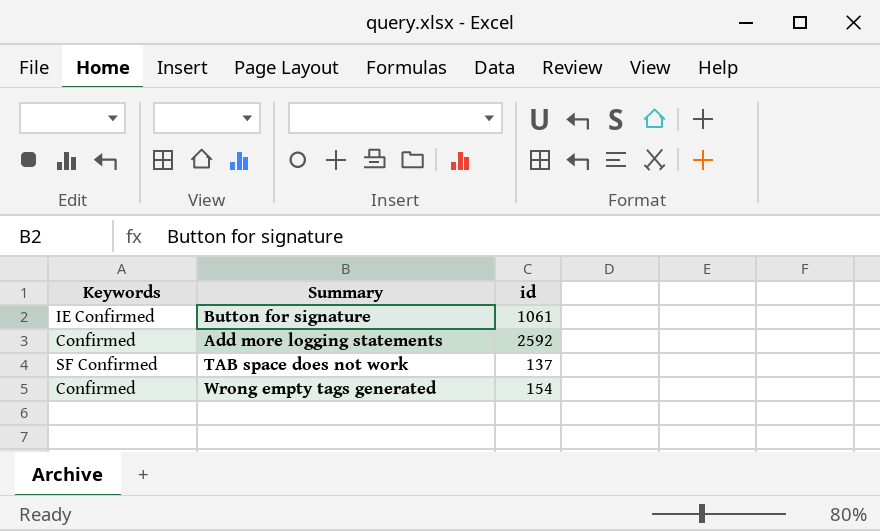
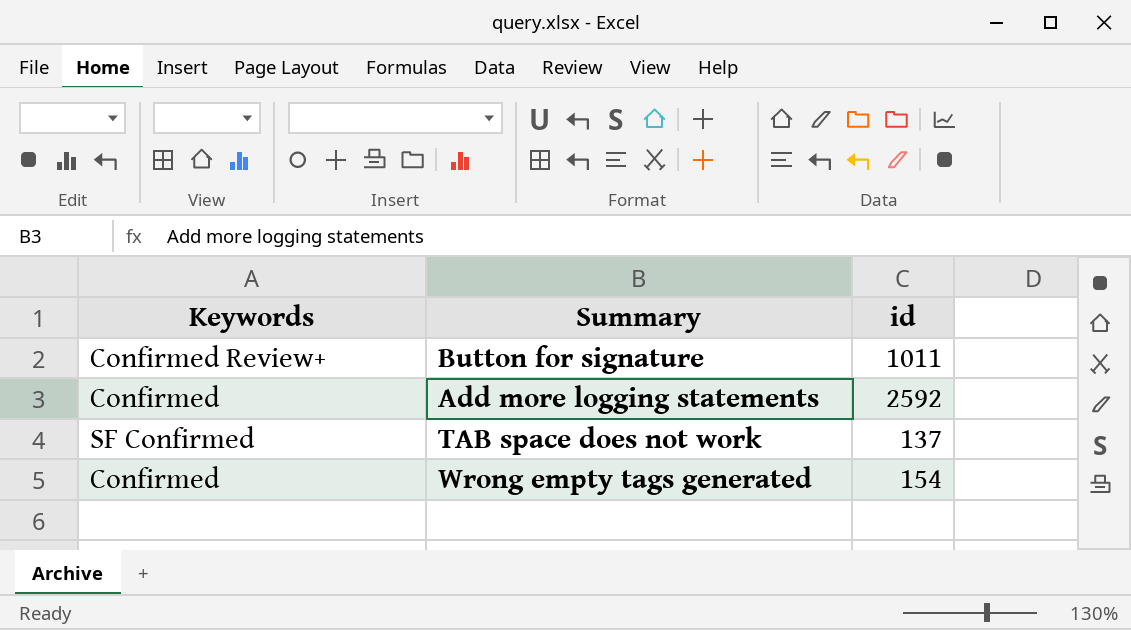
Button for signature | Keywords: IE Confirmed -> Confirmed Review+
Button for signature | id: 1061 -> 1011

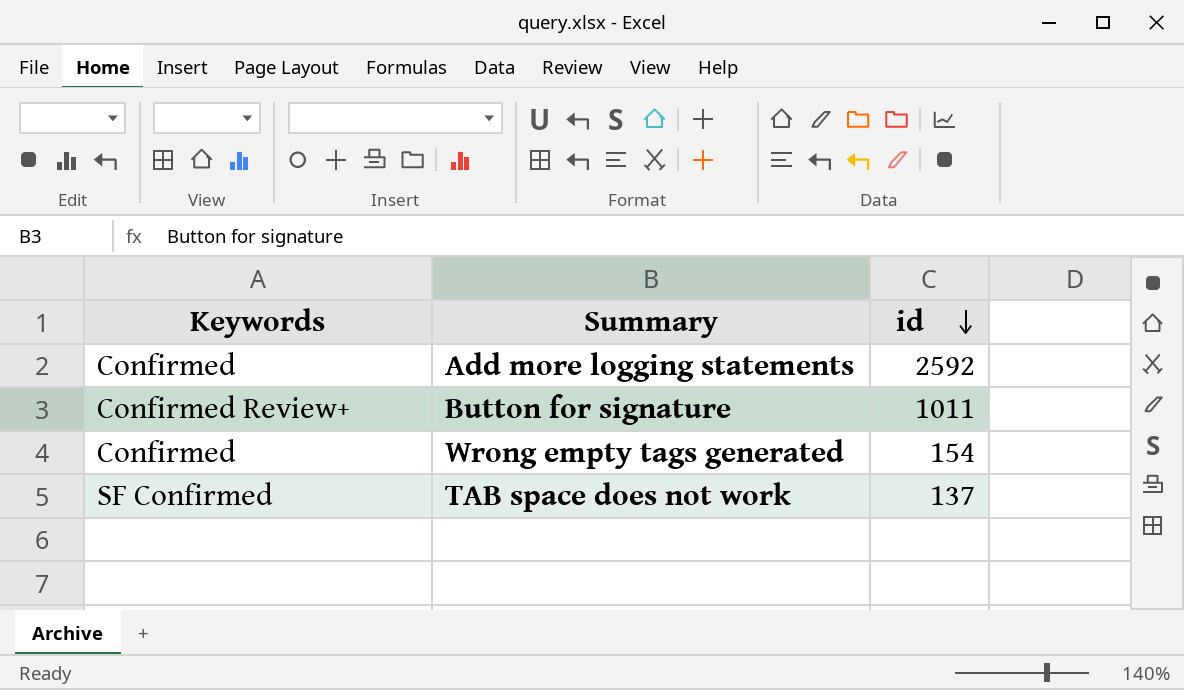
row order: none -> id descending

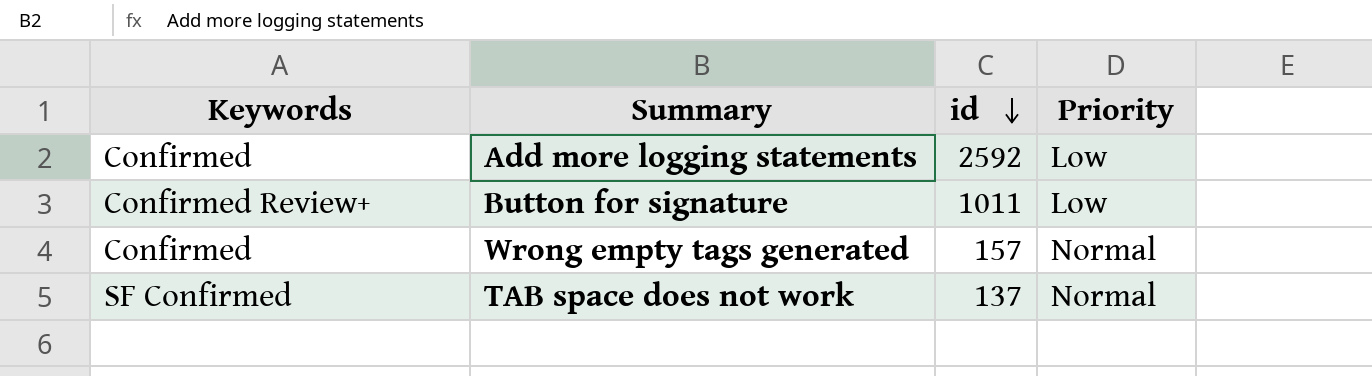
column Priority | position: none -> 4
Wrong empty tags generated | id: 154 -> 157

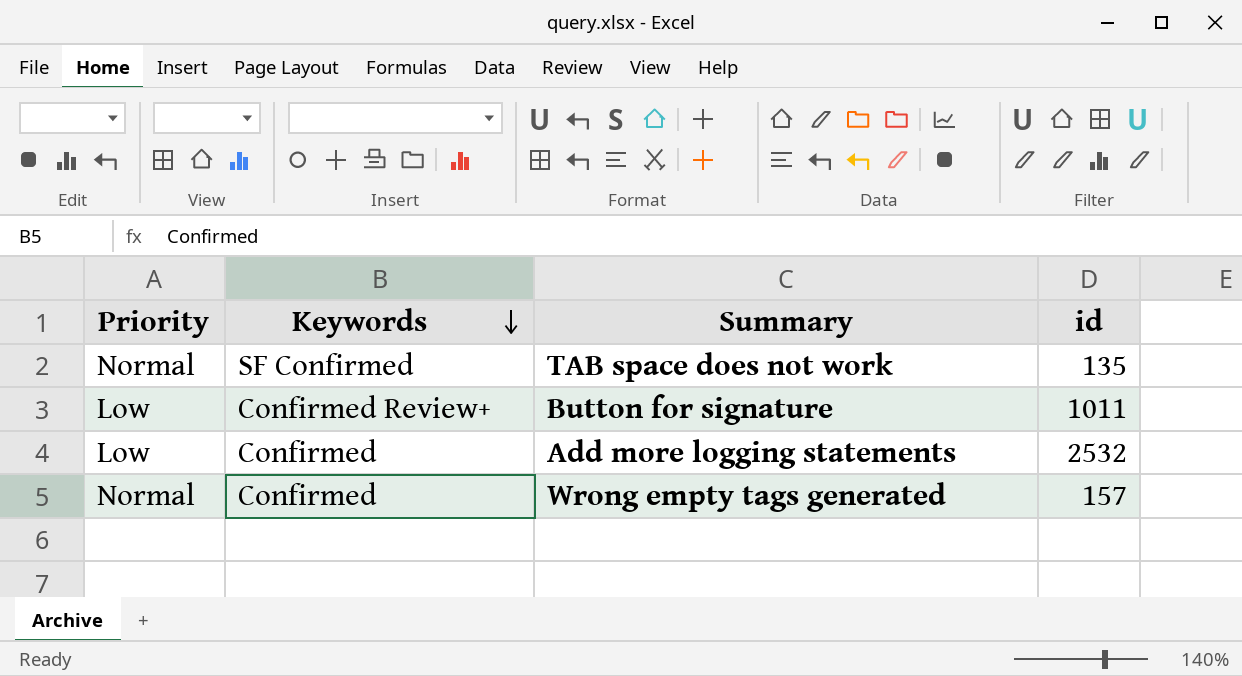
row order: id descending -> Keywords descending
column Priority | position: 4 -> 1
TAB space does not work | id: 137 -> 135
Add more logging statements | id: 2592 -> 2532

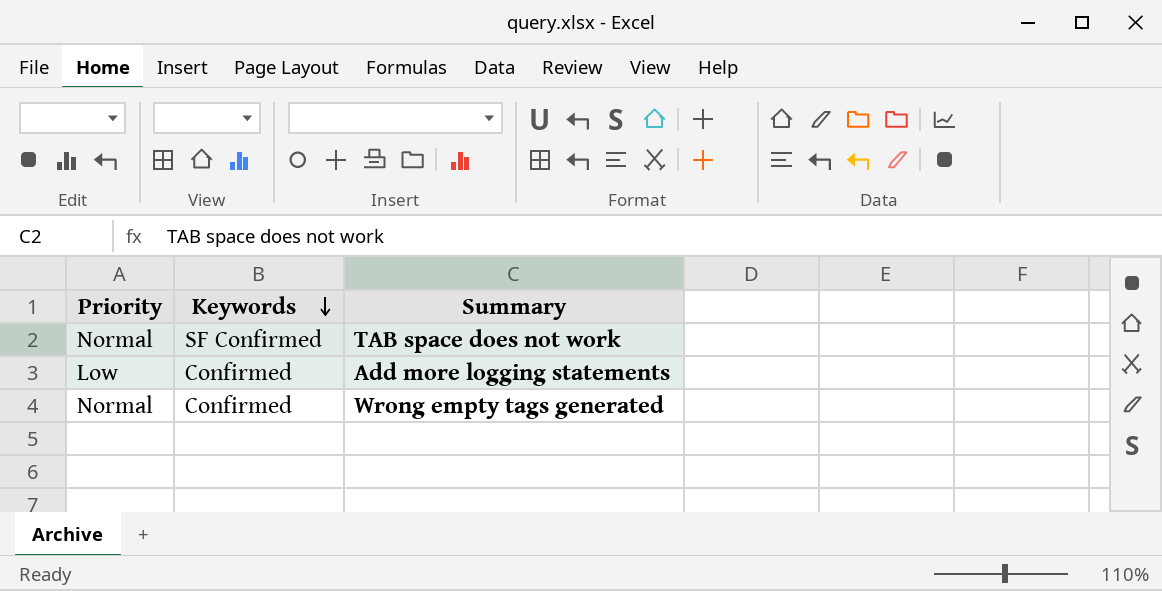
column id | position: 4 -> none
row Button for signature: Low | Confirmed Review+ | 1011 -> none

